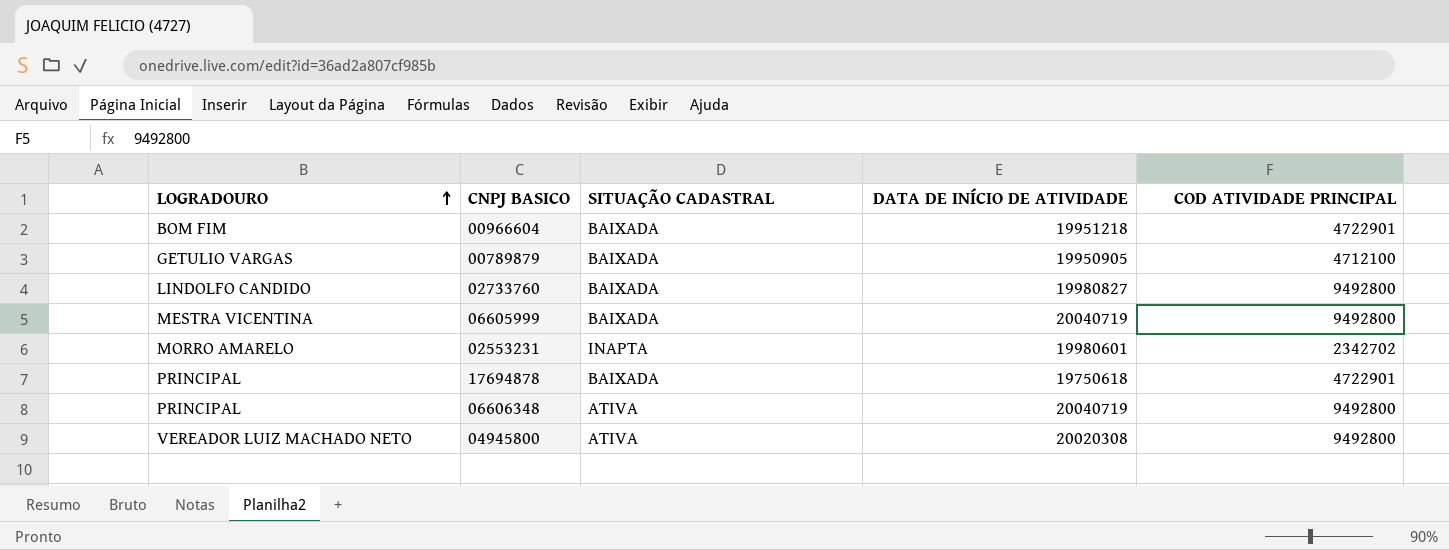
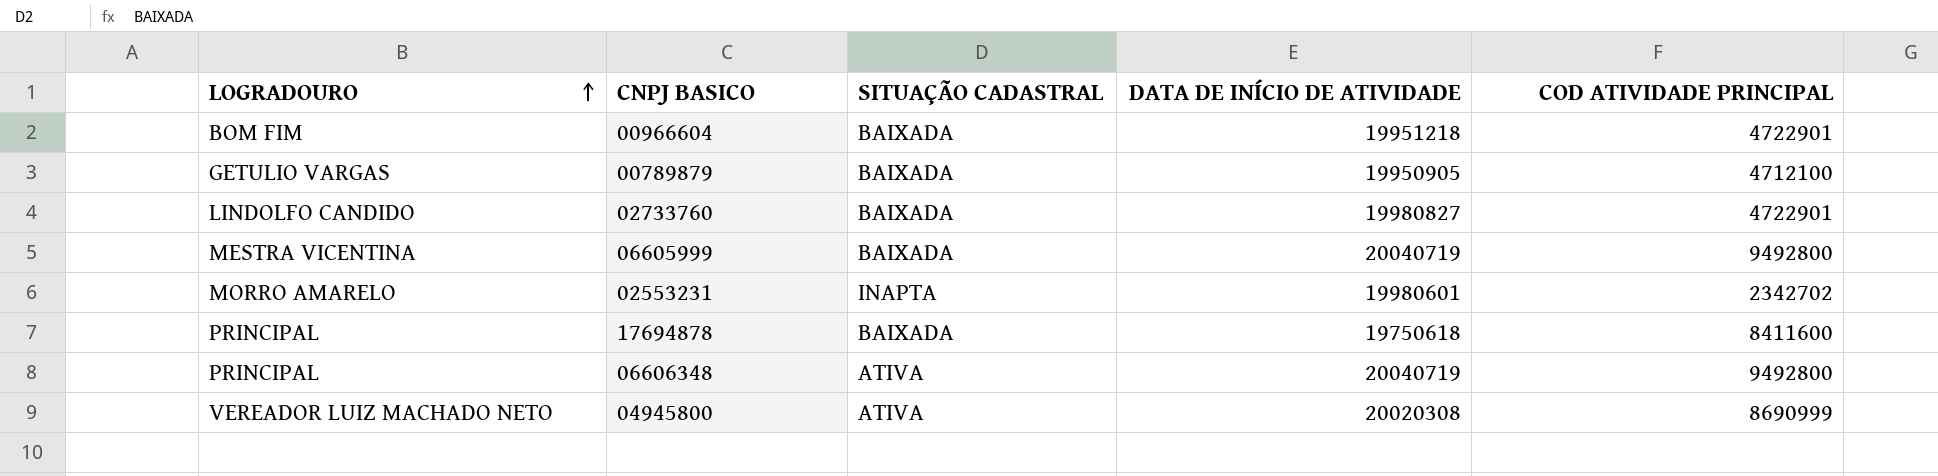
02733760 | COD ATIVIDADE PRINCIPAL: 9492800 -> 4722901
17694878 | COD ATIVIDADE PRINCIPAL: 4722901 -> 8411600
04945800 | COD ATIVIDADE PRINCIPAL: 9492800 -> 8690999

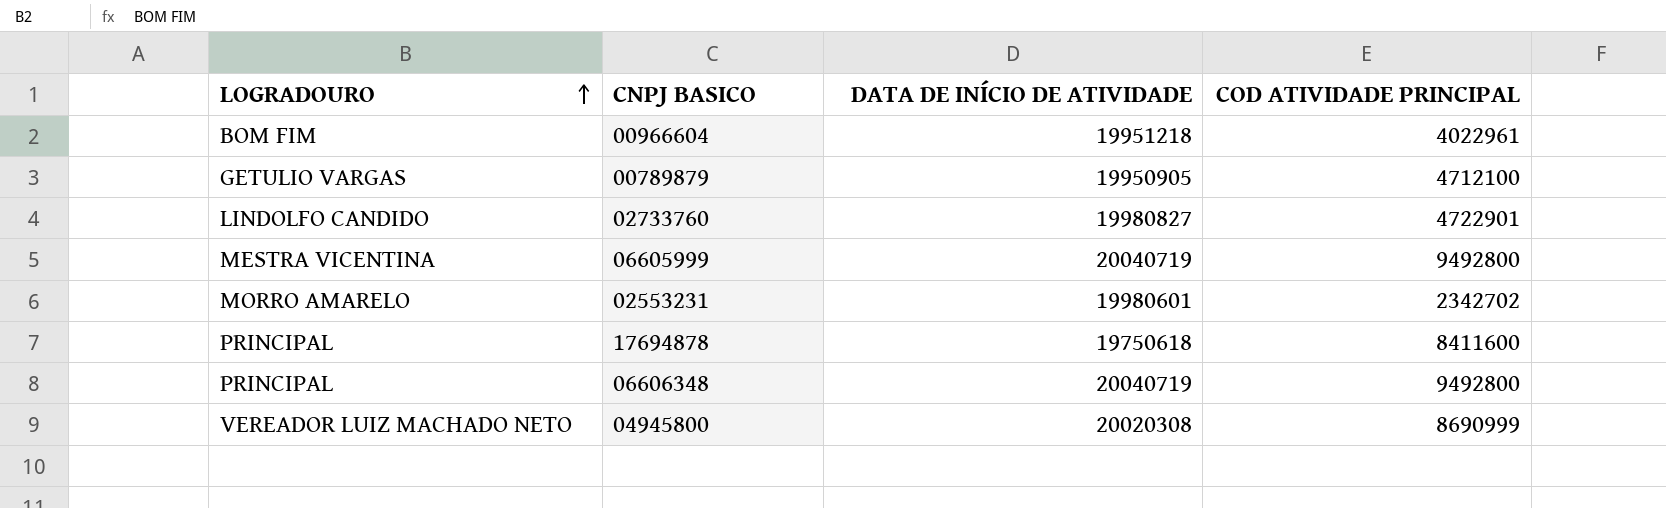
column SITUAÇÃO CADASTRAL | position: 3 -> none
00966604 | COD ATIVIDADE PRINCIPAL: 4722901 -> 4022961

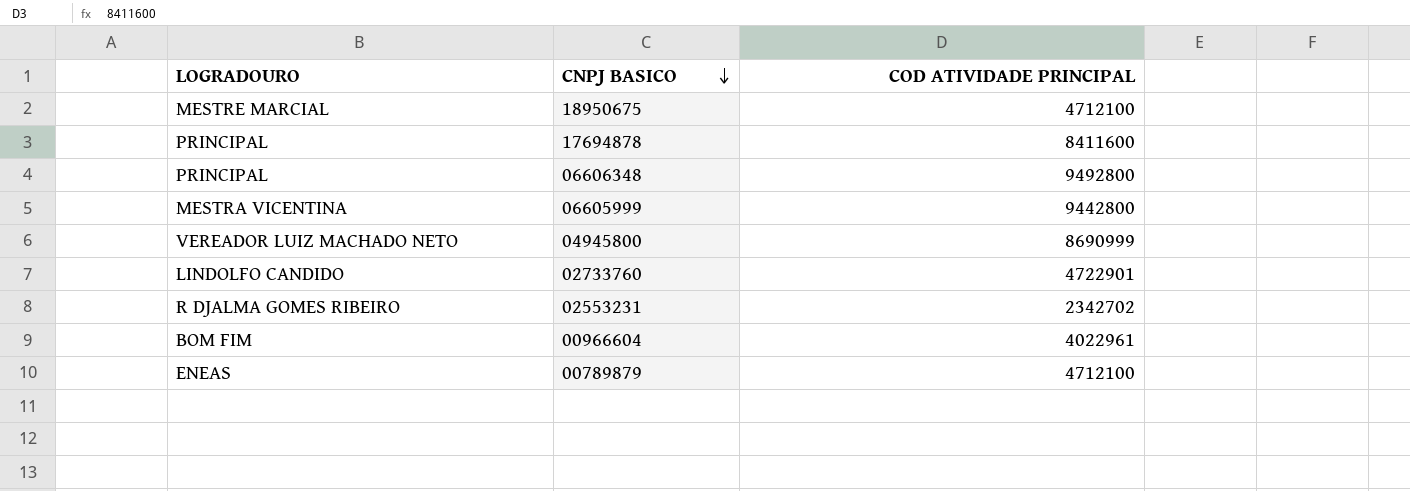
row order: LOGRADOURO ascending -> CNPJ BASICO descending
column DATA DE INÍCIO DE ATIVIDADE | position: 3 -> none
row 18950675: none -> MESTRE MARCIAL | 4712100
06605999 | COD ATIVIDADE PRINCIPAL: 9492800 -> 9442800
02553231 | LOGRADOURO: MORRO AMARELO -> R DJALMA GOMES RIBEIRO
00789879 | LOGRADOURO: GETULIO VARGAS -> ENEAS

